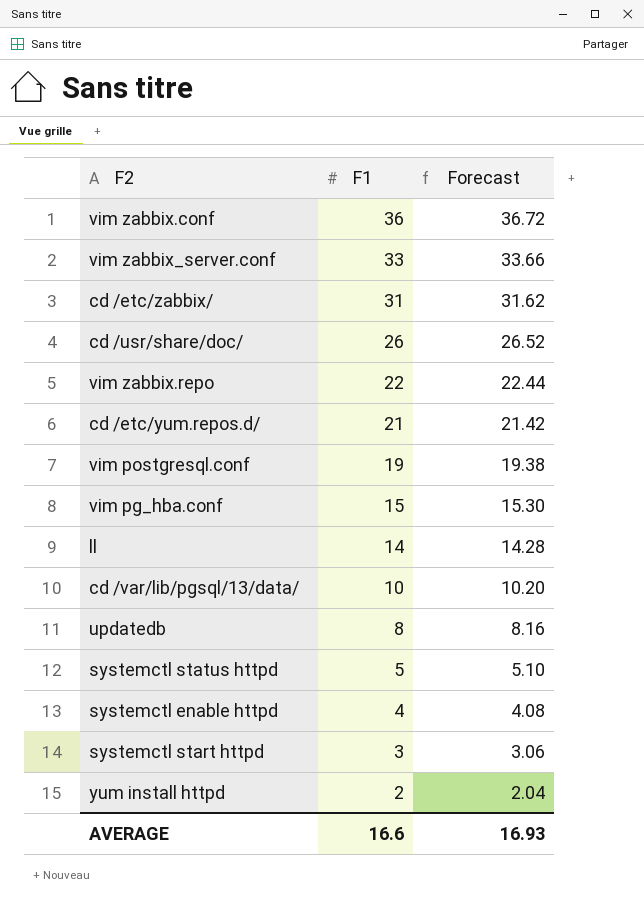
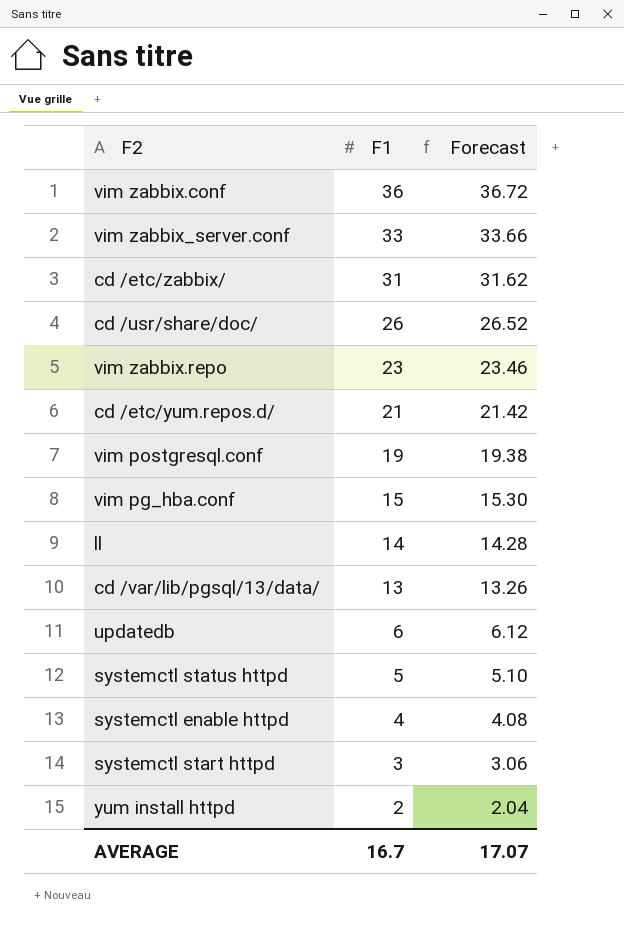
vim zabbix.repo | F1: 22 -> 23
vim zabbix.repo | Forecast: 22.44 -> 23.46
cd /var/lib/pgsql/13/data/ | F1: 10 -> 13
cd /var/lib/pgsql/13/data/ | Forecast: 10.20 -> 13.26
updatedb | F1: 8 -> 6
updatedb | Forecast: 8.16 -> 6.12
AVERAGE | F1: 16.6 -> 16.7
AVERAGE | Forecast: 16.93 -> 17.07

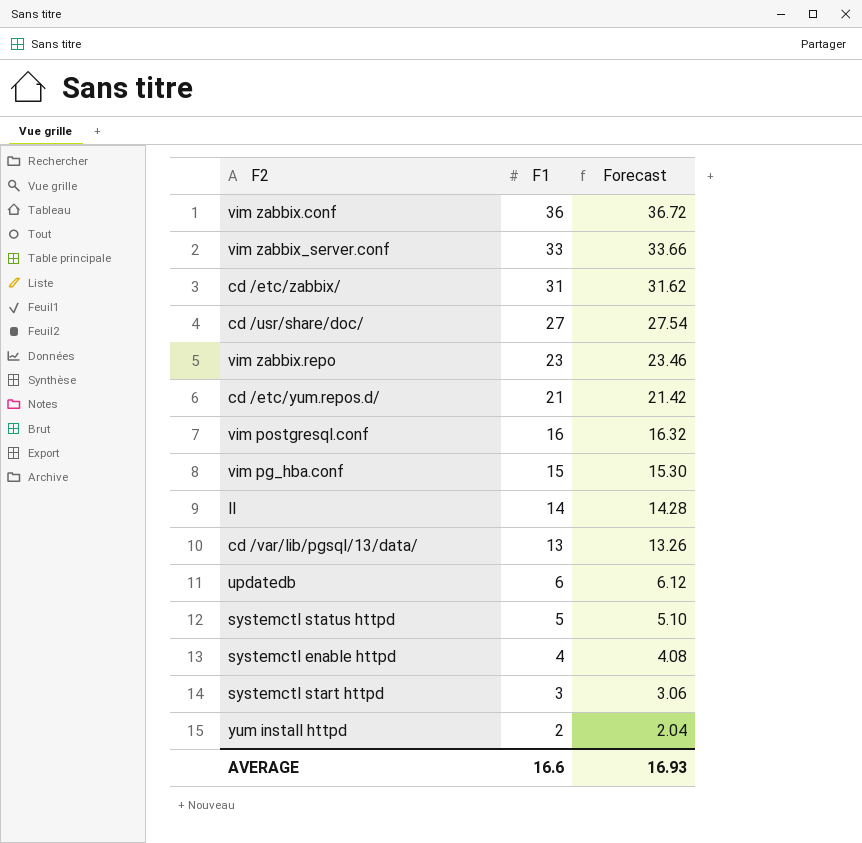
cd /usr/share/doc/ | F1: 26 -> 27
cd /usr/share/doc/ | Forecast: 26.52 -> 27.54
vim postgresql.conf | F1: 19 -> 16
vim postgresql.conf | Forecast: 19.38 -> 16.32
AVERAGE | F1: 16.7 -> 16.6
AVERAGE | Forecast: 17.07 -> 16.93

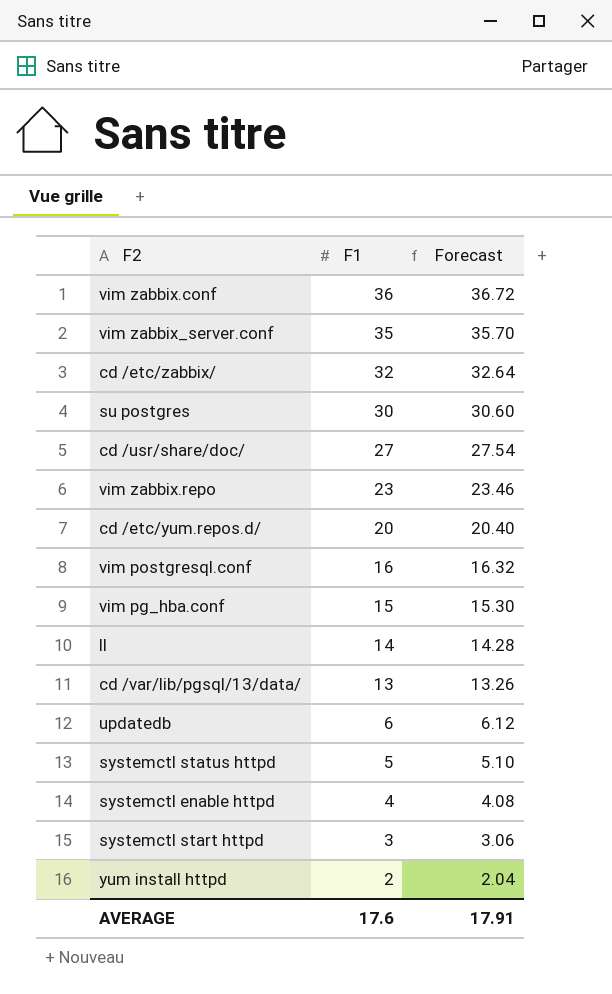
vim zabbix_server.conf | F1: 33 -> 35
vim zabbix_server.conf | Forecast: 33.66 -> 35.70
cd /etc/zabbix/ | F1: 31 -> 32
cd /etc/zabbix/ | Forecast: 31.62 -> 32.64
row su postgres: none -> 30 | 30.60
cd /etc/yum.repos.d/ | F1: 21 -> 20
cd /etc/yum.repos.d/ | Forecast: 21.42 -> 20.40
AVERAGE | F1: 16.6 -> 17.6
AVERAGE | Forecast: 16.93 -> 17.91

